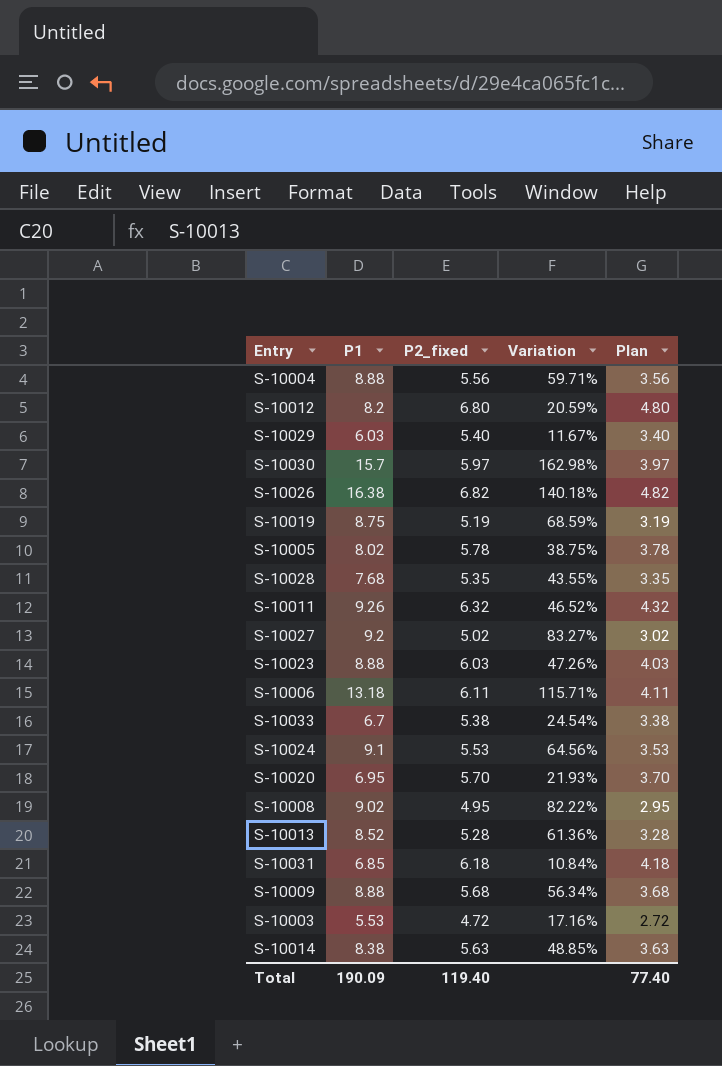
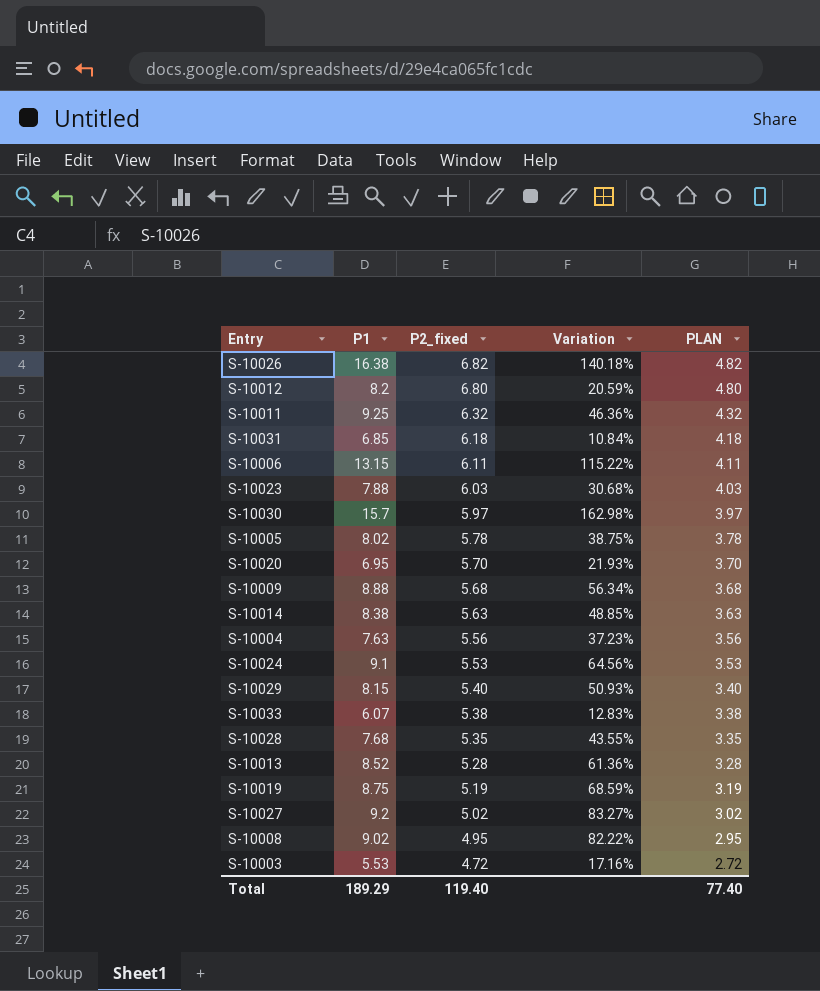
row order: none -> P2_fixed descending
column name: Plan -> PLAN
S-10011 | P1: 9.26 -> 9.25
S-10011 | Variation: 46.52% -> 46.36%
S-10006 | P1: 13.18 -> 13.15
S-10006 | Variation: 115.71% -> 115.22%
S-10023 | P1: 8.88 -> 7.88
S-10023 | Variation: 47.26% -> 30.68%
S-10004 | P1: 8.88 -> 7.63
S-10004 | Variation: 59.71% -> 37.23%
S-10029 | P1: 6.03 -> 8.15
S-10029 | Variation: 11.67% -> 50.93%
S-10033 | P1: 6.7 -> 6.07
S-10033 | Variation: 24.54% -> 12.83%
Total | P1: 190.09 -> 189.29

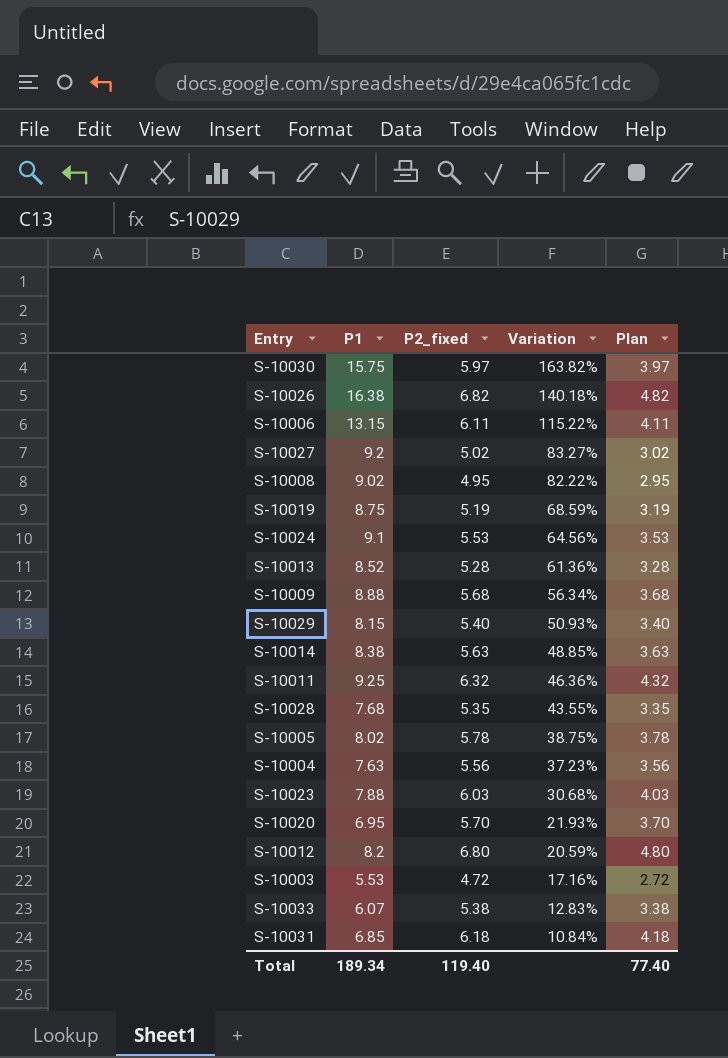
row order: P2_fixed descending -> Variation descending
column name: PLAN -> Plan
S-10030 | P1: 15.7 -> 15.75
S-10030 | Variation: 162.98% -> 163.82%
Total | P1: 189.29 -> 189.34

